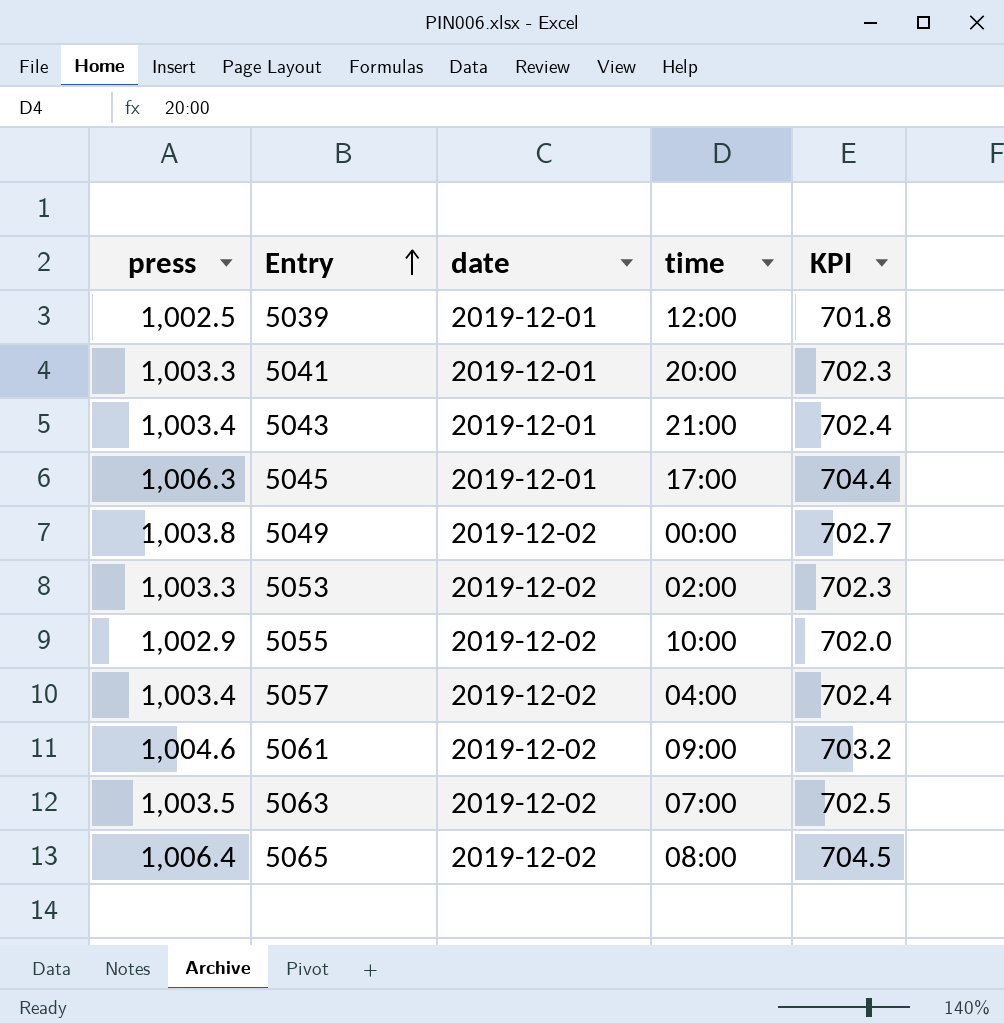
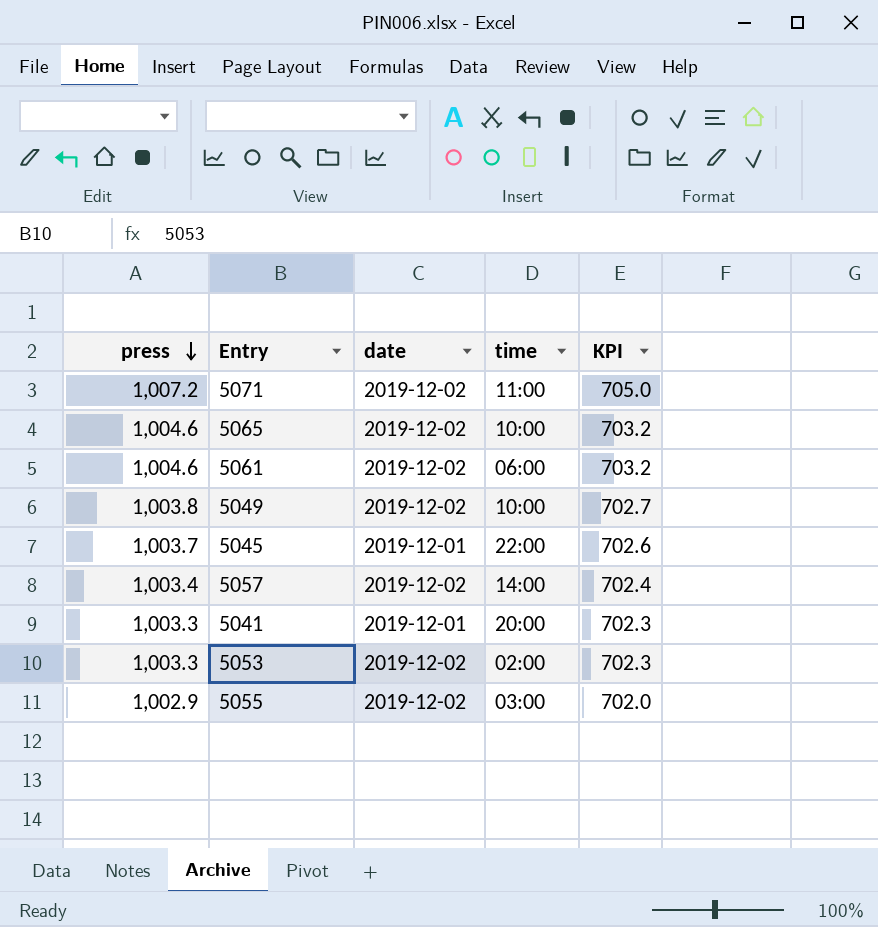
row order: Entry ascending -> press descending
row 5039: 1,002.5 | 2019-12-01 | 12:00 | 701.8 -> none
row 5043: 1,003.4 | 2019-12-01 | 21:00 | 702.4 -> none
row 5063: 1,003.5 | 2019-12-02 | 07:00 | 702.5 -> none
row 5071: none -> 1,007.2 | 2019-12-02 | 11:00 | 705.0
5065 | press: 1,006.4 -> 1,004.6
5065 | time: 08:00 -> 10:00
5065 | KPI: 704.5 -> 703.2
5061 | time: 09:00 -> 06:00
5049 | time: 00:00 -> 10:00
5045 | press: 1,006.3 -> 1,003.7
5045 | time: 17:00 -> 22:00
5045 | KPI: 704.4 -> 702.6
5057 | time: 04:00 -> 14:00
5055 | time: 10:00 -> 03:00

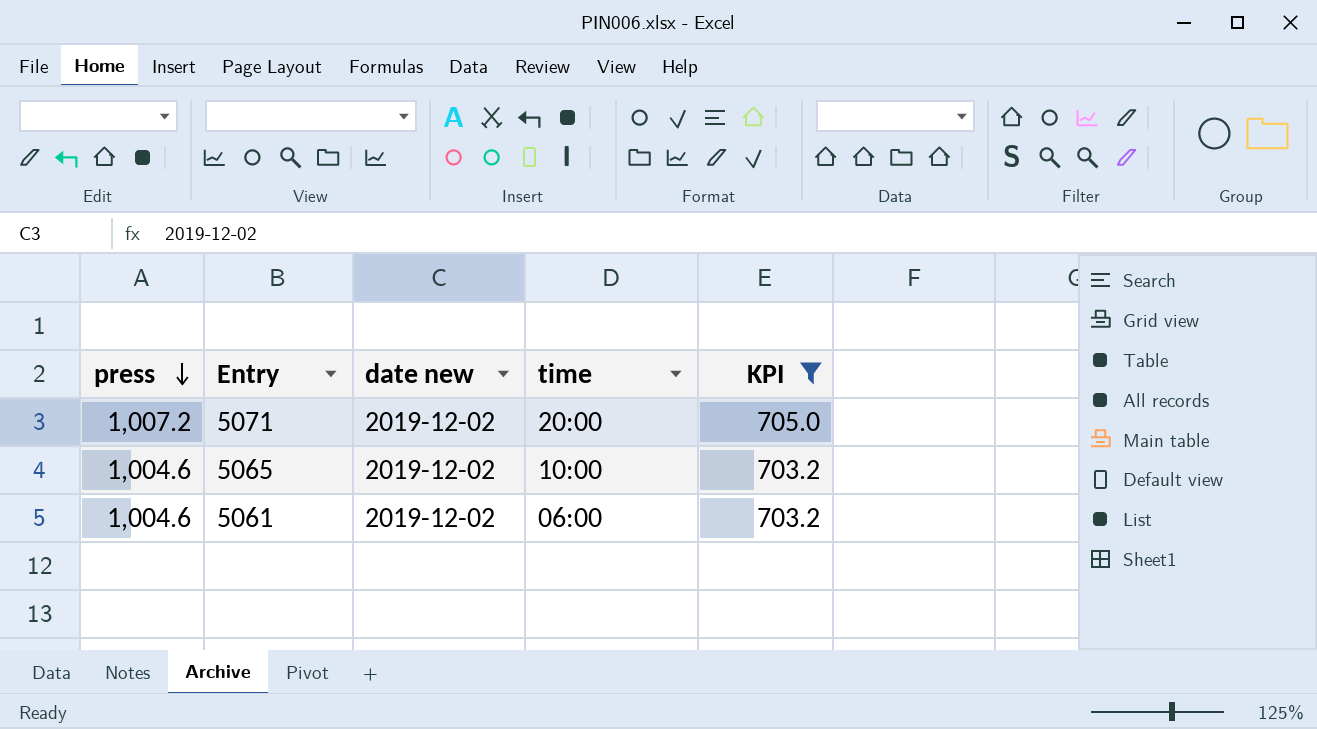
filter: none -> KPI >= 703.2
column name: date -> date new
5071 | time: 11:00 -> 20:00

